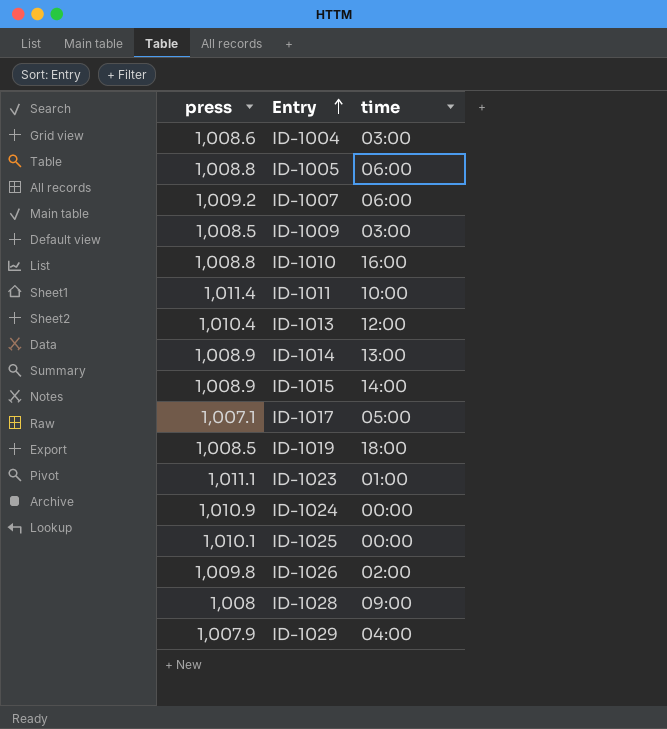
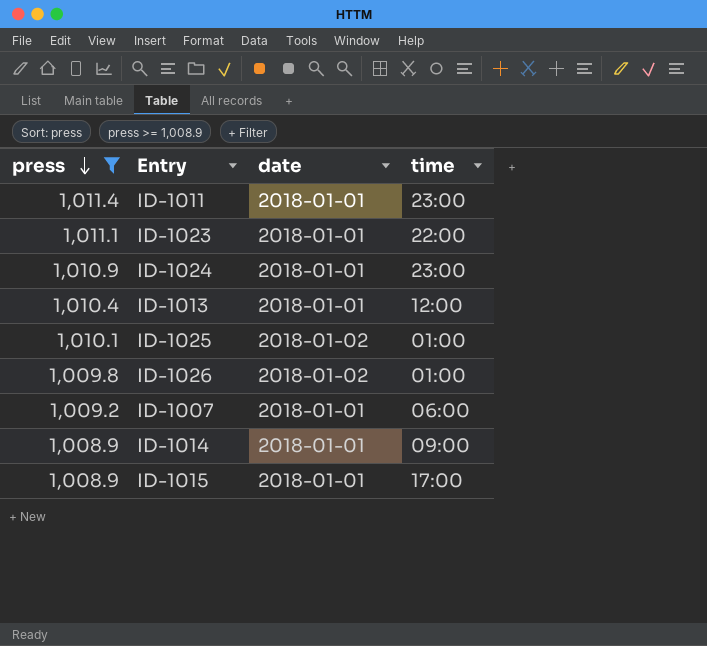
filter: none -> press >= 1,008.9
row order: Entry ascending -> press descending
column date | position: none -> 3
ID-1011 | time: 10:00 -> 23:00
ID-1023 | time: 01:00 -> 22:00
ID-1024 | time: 00:00 -> 23:00
ID-1025 | time: 00:00 -> 01:00
ID-1026 | time: 02:00 -> 01:00
ID-1014 | time: 13:00 -> 09:00
ID-1015 | time: 14:00 -> 17:00

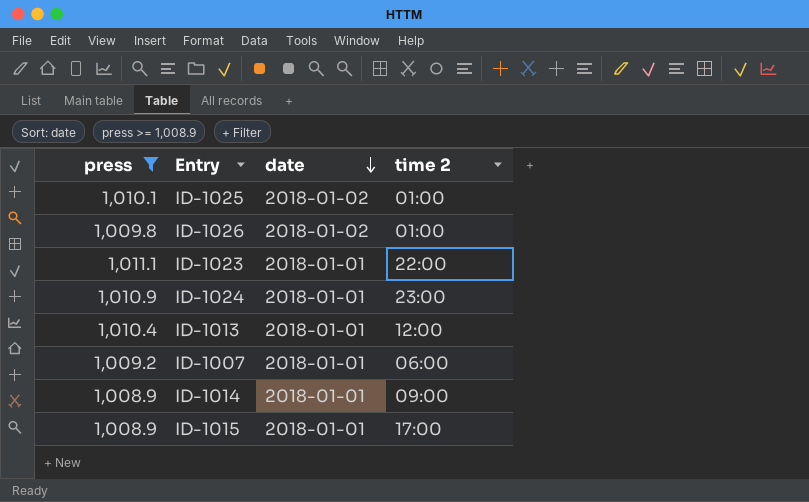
row order: press descending -> date descending
column name: time -> time 2
row ID-1011: 1,011.4 | 2018-01-01 | 23:00 -> none

